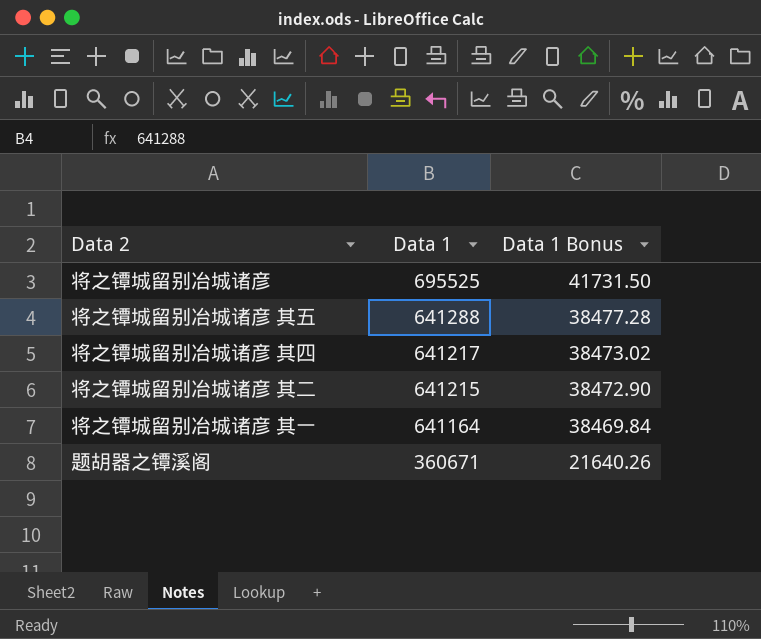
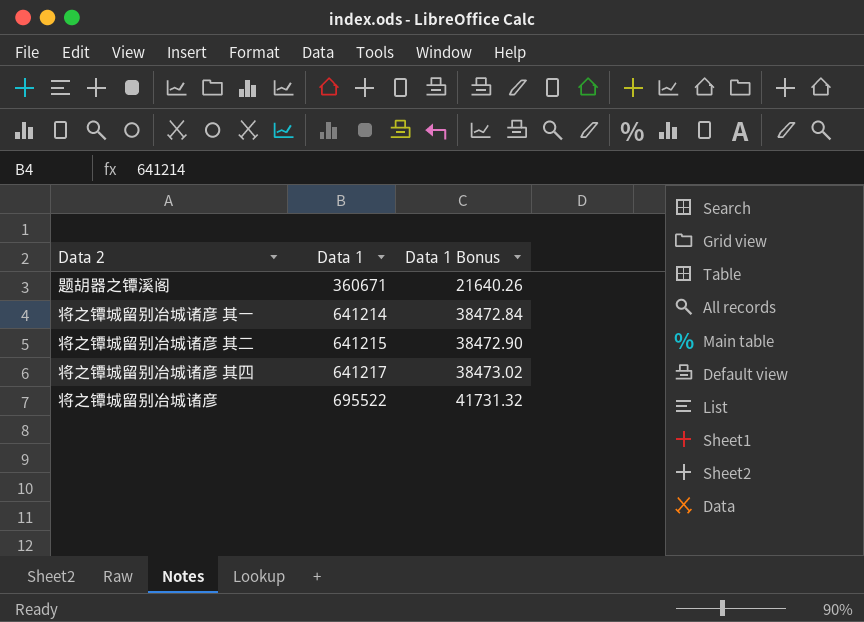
row order: Data 1 descending -> Data 1 ascending
row 将之镡城留别冶城诸彦 其五: 641288 | 38477.28 -> none
将之镡城留别冶城诸彦 其一 | Data 1: 641164 -> 641214
将之镡城留别冶城诸彦 其一 | Data 1 Bonus: 38469.84 -> 38472.84
将之镡城留别冶城诸彦 | Data 1: 695525 -> 695522
将之镡城留别冶城诸彦 | Data 1 Bonus: 41731.50 -> 41731.32

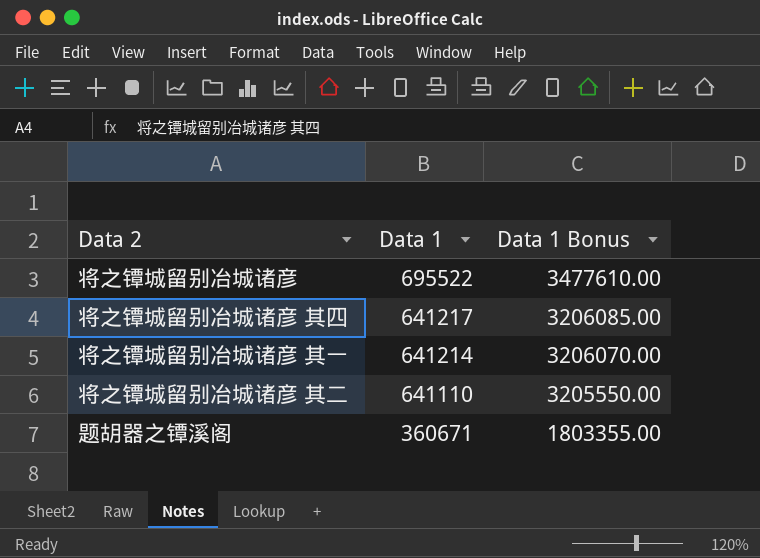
row order: Data 1 ascending -> Data 1 descending
column Data 1 Bonus | formula: [Data 1] * 0.06 -> [Data 1] * 5
将之镡城留别冶城诸彦 其二 | Data 1: 641215 -> 641110

